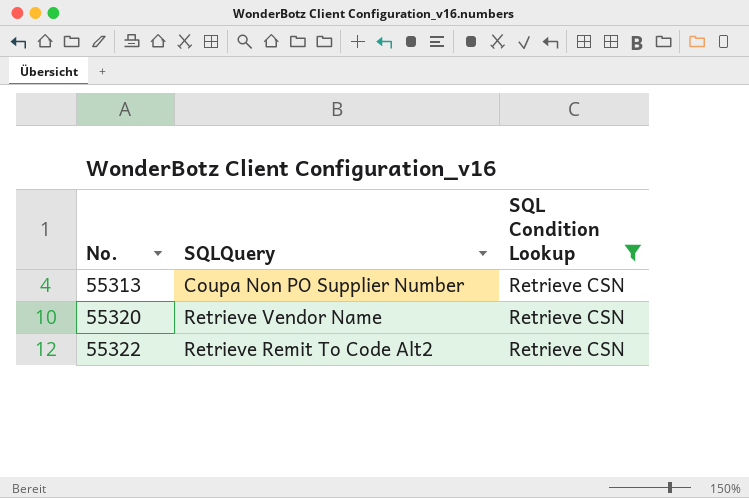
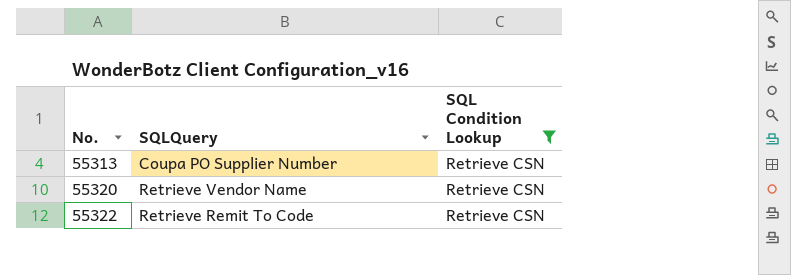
55313 | SQLQuery: Coupa Non PO Supplier Number -> Coupa PO Supplier Number
55322 | SQLQuery: Retrieve Remit To Code Alt2 -> Retrieve Remit To Code

